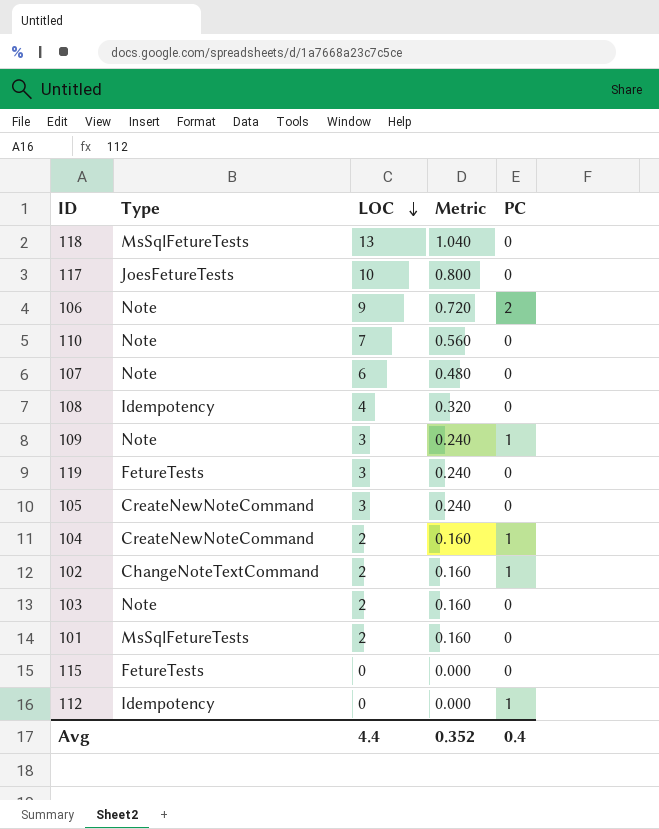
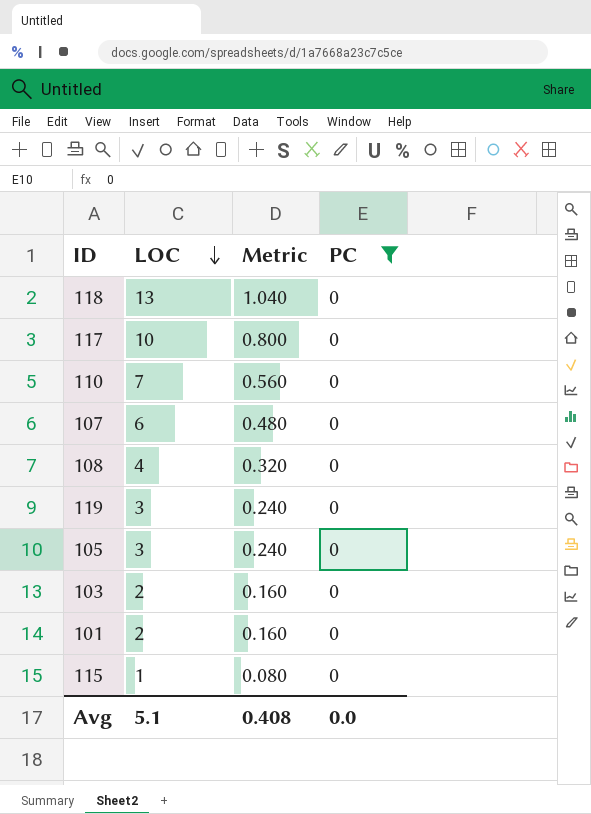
filter: none -> PC = 0
column Type | position: 2 -> none
115 | LOC: 0 -> 1
115 | Metric: 0.000 -> 0.080
Avg | LOC: 4.4 -> 5.1
Avg | Metric: 0.352 -> 0.408
Avg | PC: 0.4 -> 0.0

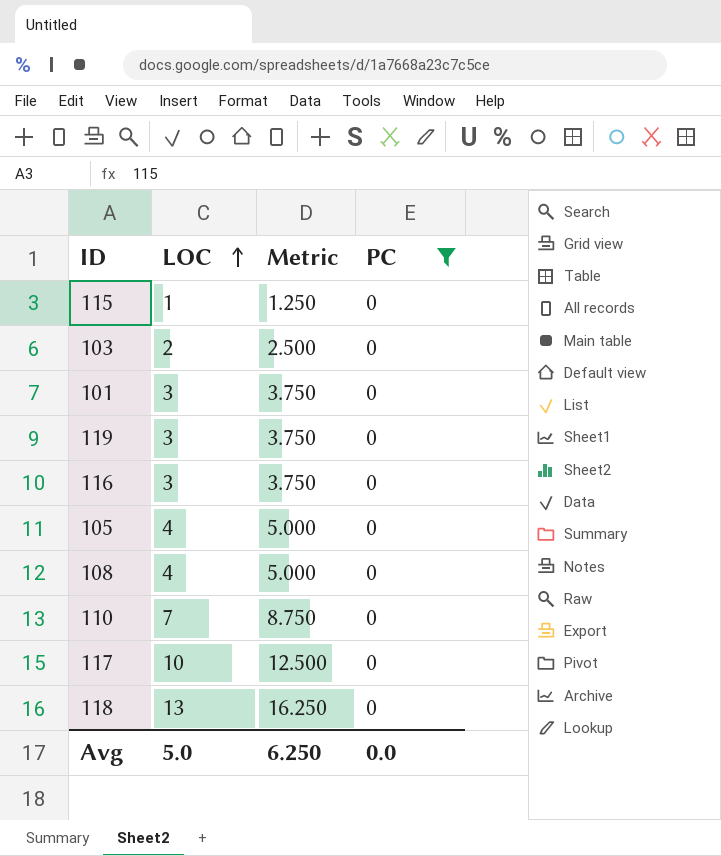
row order: LOC descending -> LOC ascending
column Metric | formula: [LOC] * 0.08 -> [LOC] * 1.25
row 107: 6 | 0.480 | 0 -> none
101 | LOC: 2 -> 3
row 116: none -> 3 | 3.750 | 0
105 | LOC: 3 -> 4
Avg | LOC: 5.1 -> 5.0
Avg | Metric: 0.408 -> 6.250

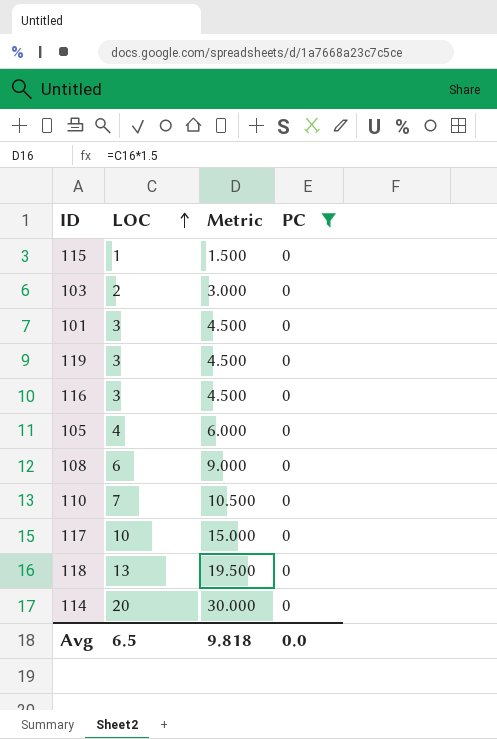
column Metric | formula: [LOC] * 1.25 -> [LOC] * 1.5
108 | LOC: 4 -> 6
row 114: none -> 20 | 30.000 | 0
Avg | LOC: 5.0 -> 6.5
Avg | Metric: 6.250 -> 9.818

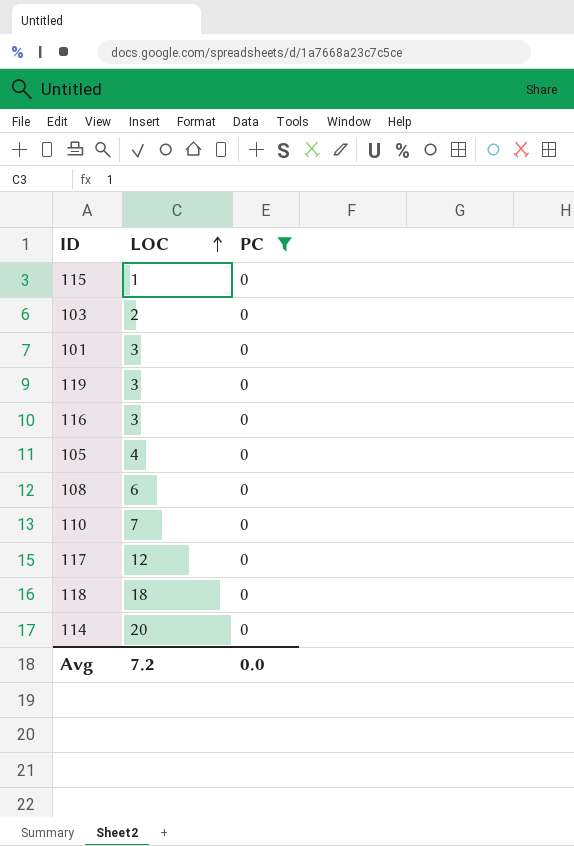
column Metric | formula: [LOC] * 1.5 -> none
117 | LOC: 10 -> 12
118 | LOC: 13 -> 18
Avg | LOC: 6.5 -> 7.2

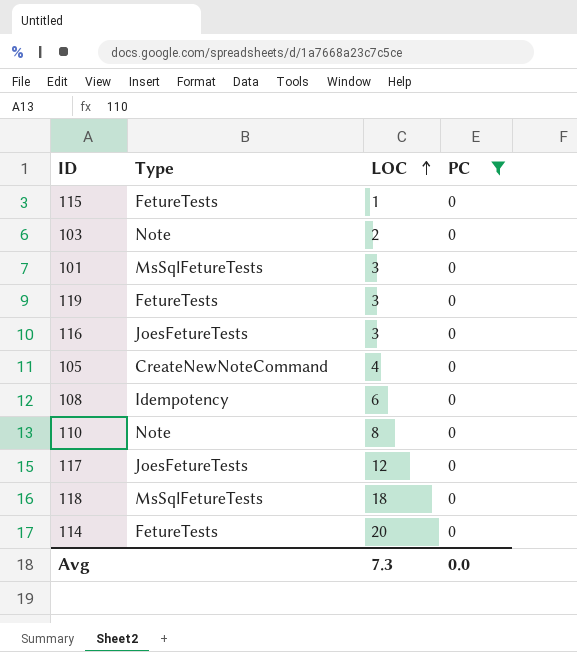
column Type | position: none -> 2
110 | LOC: 7 -> 8
Avg | LOC: 7.2 -> 7.3

